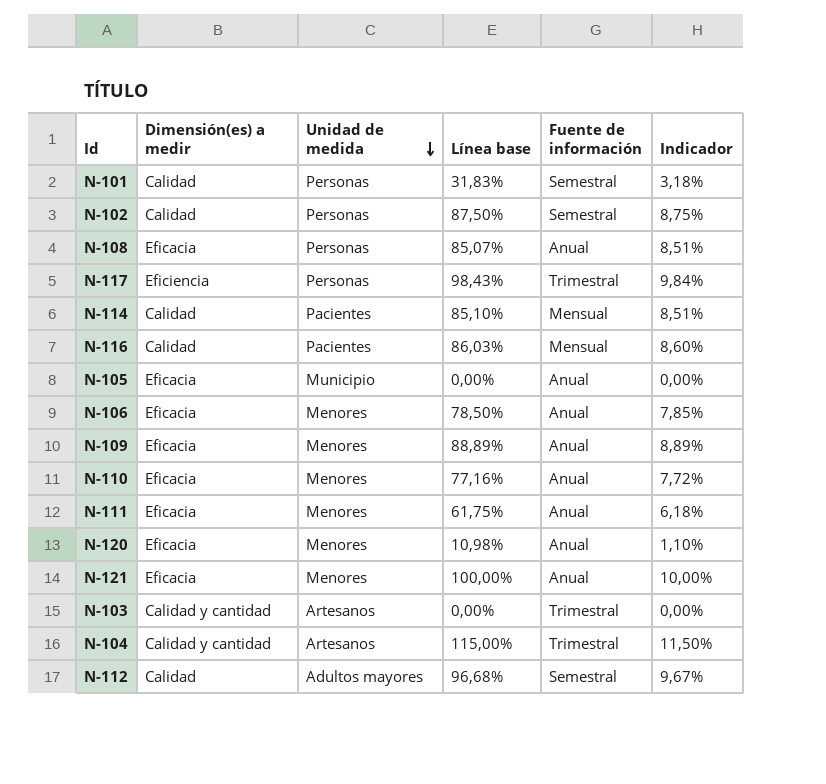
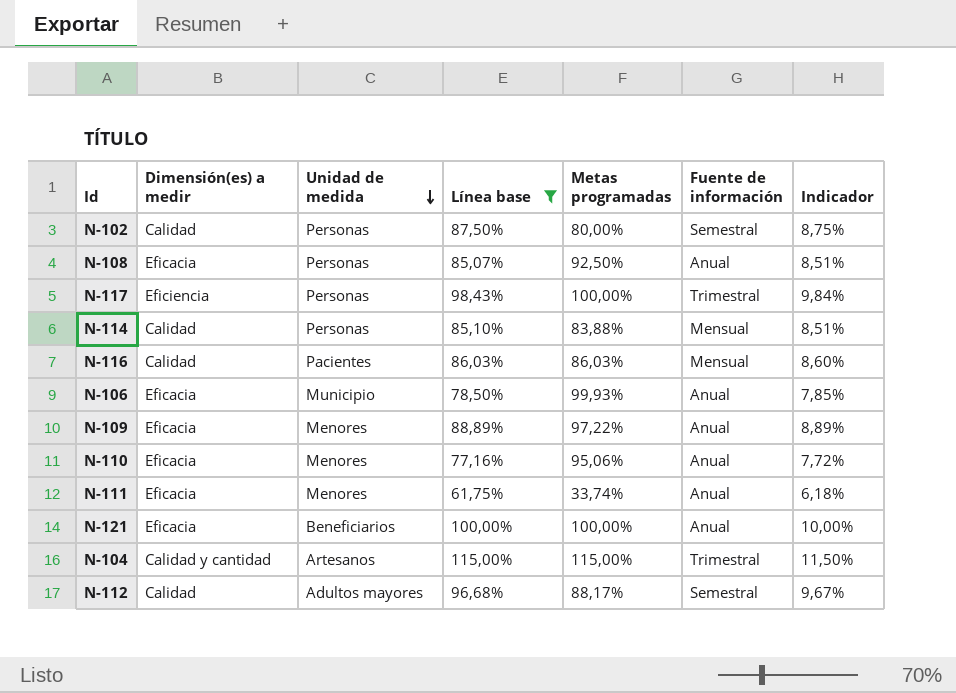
filter: none -> Línea base >= 61,75%
column Metas programadas | position: none -> 5
N-114 | Unidad de medida: Pacientes -> Personas
N-106 | Unidad de medida: Menores -> Municipio
N-121 | Unidad de medida: Menores -> Beneficiarios

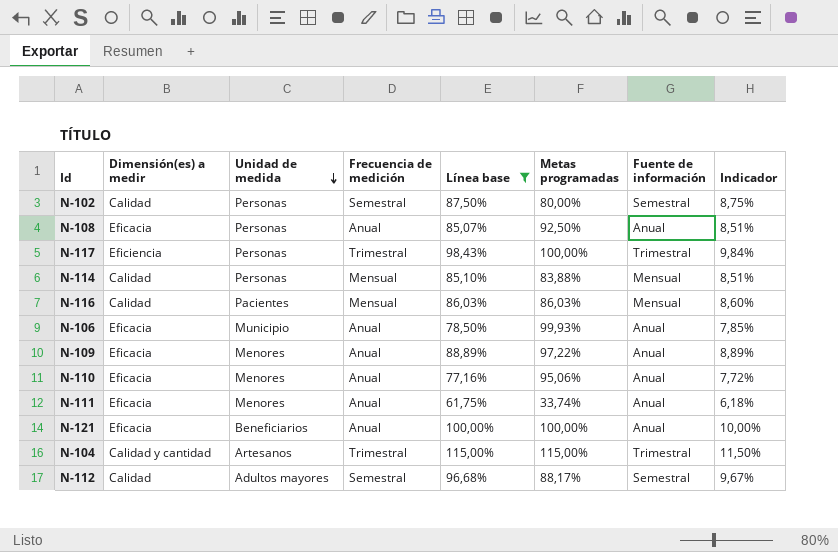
column Frecuencia de medición | position: none -> 4

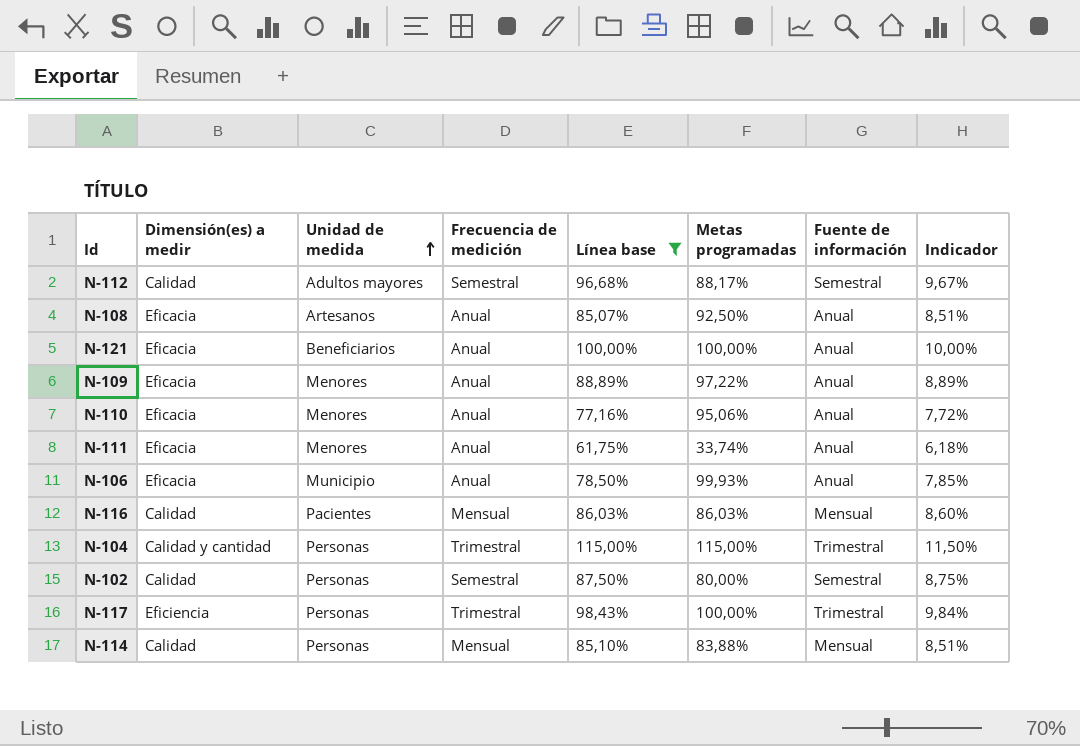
row order: Unidad de medida descending -> Unidad de medida ascending
N-108 | Unidad de medida: Personas -> Artesanos
N-104 | Unidad de medida: Artesanos -> Personas

